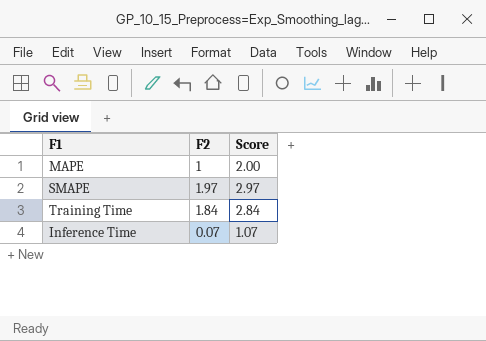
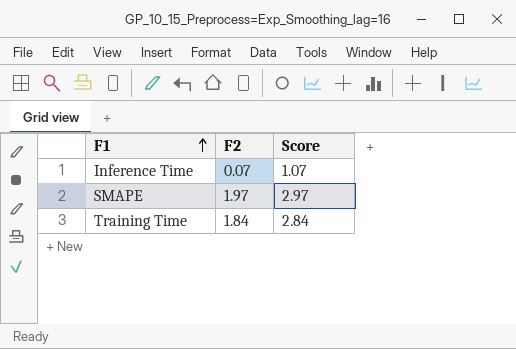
row order: none -> F1 ascending
row MAPE: 1 | 2.00 -> none

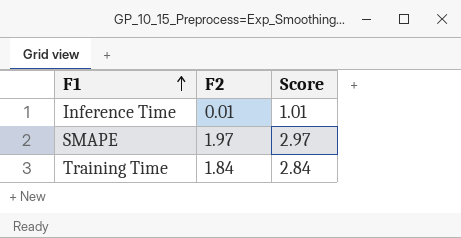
Inference Time | F2: 0.07 -> 0.01
Inference Time | Score: 1.07 -> 1.01

